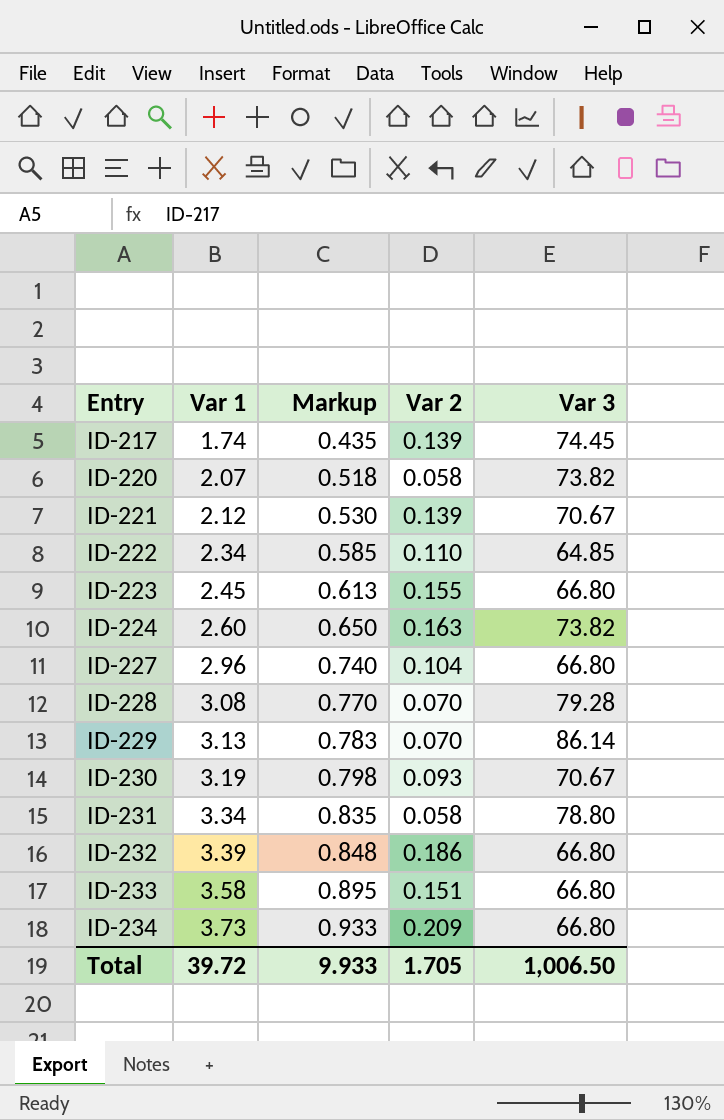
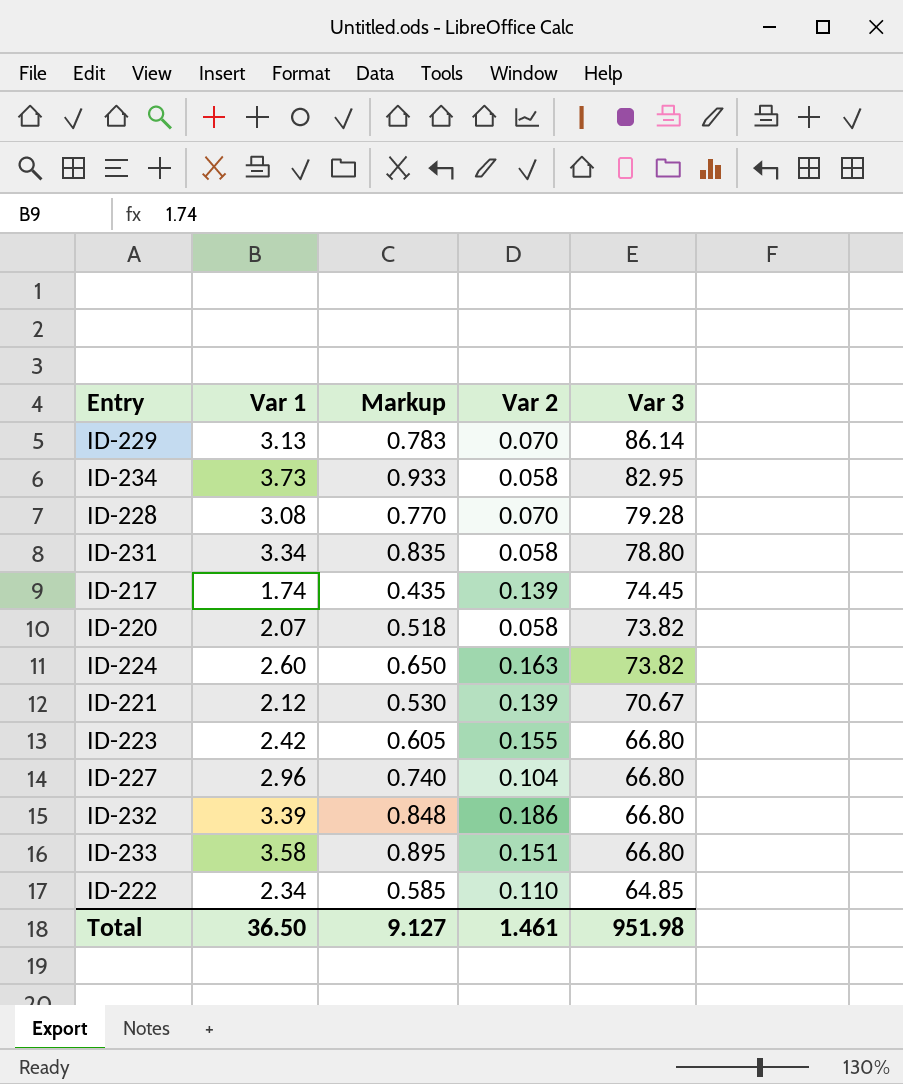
row order: Entry ascending -> Var 3 descending
row ID-230: 3.19 | 0.798 | 0.093 | 70.67 -> none
ID-234 | Var 2: 0.209 -> 0.058
ID-234 | Var 3: 66.80 -> 82.95
ID-223 | Var 1: 2.45 -> 2.42
ID-223 | Markup: 0.613 -> 0.605
Total | Var 1: 39.72 -> 36.50
Total | Markup: 9.933 -> 9.127
Total | Var 2: 1.705 -> 1.461
Total | Var 3: 1,006.50 -> 951.98

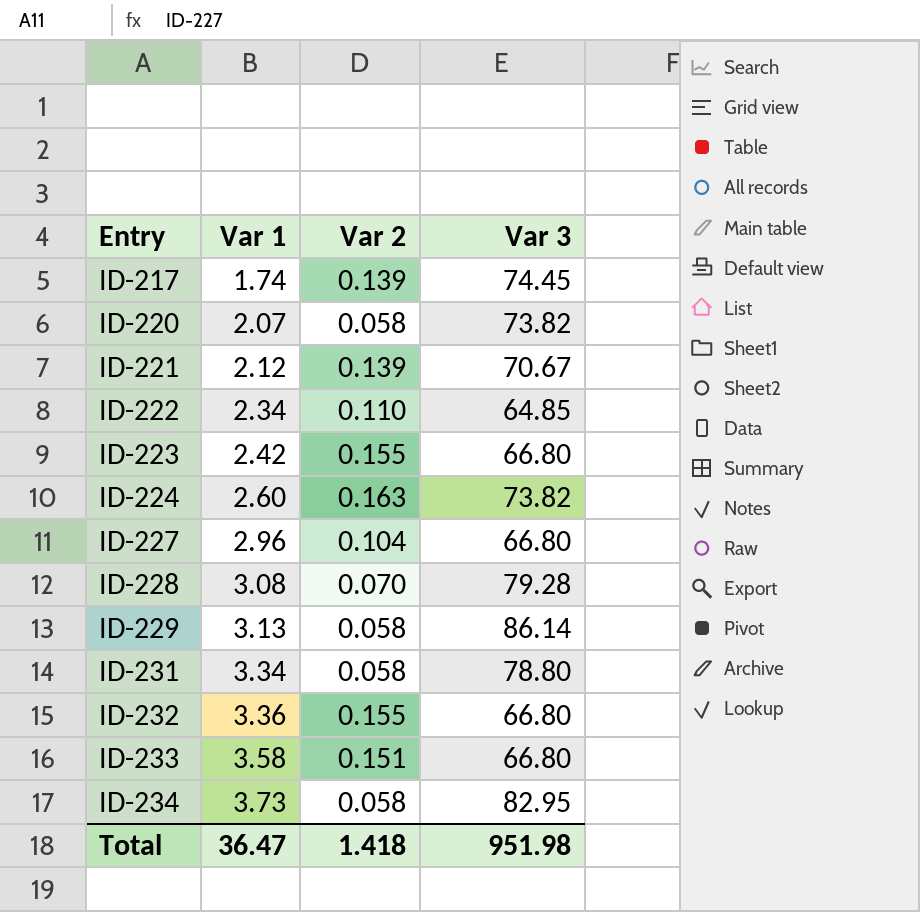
row order: Var 3 descending -> Entry ascending
column Markup | formula: [Var 1] * 0.25 -> none
ID-229 | Var 2: 0.070 -> 0.058
ID-232 | Var 1: 3.39 -> 3.36
ID-232 | Var 2: 0.186 -> 0.155
Total | Var 1: 36.50 -> 36.47
Total | Var 2: 1.461 -> 1.418

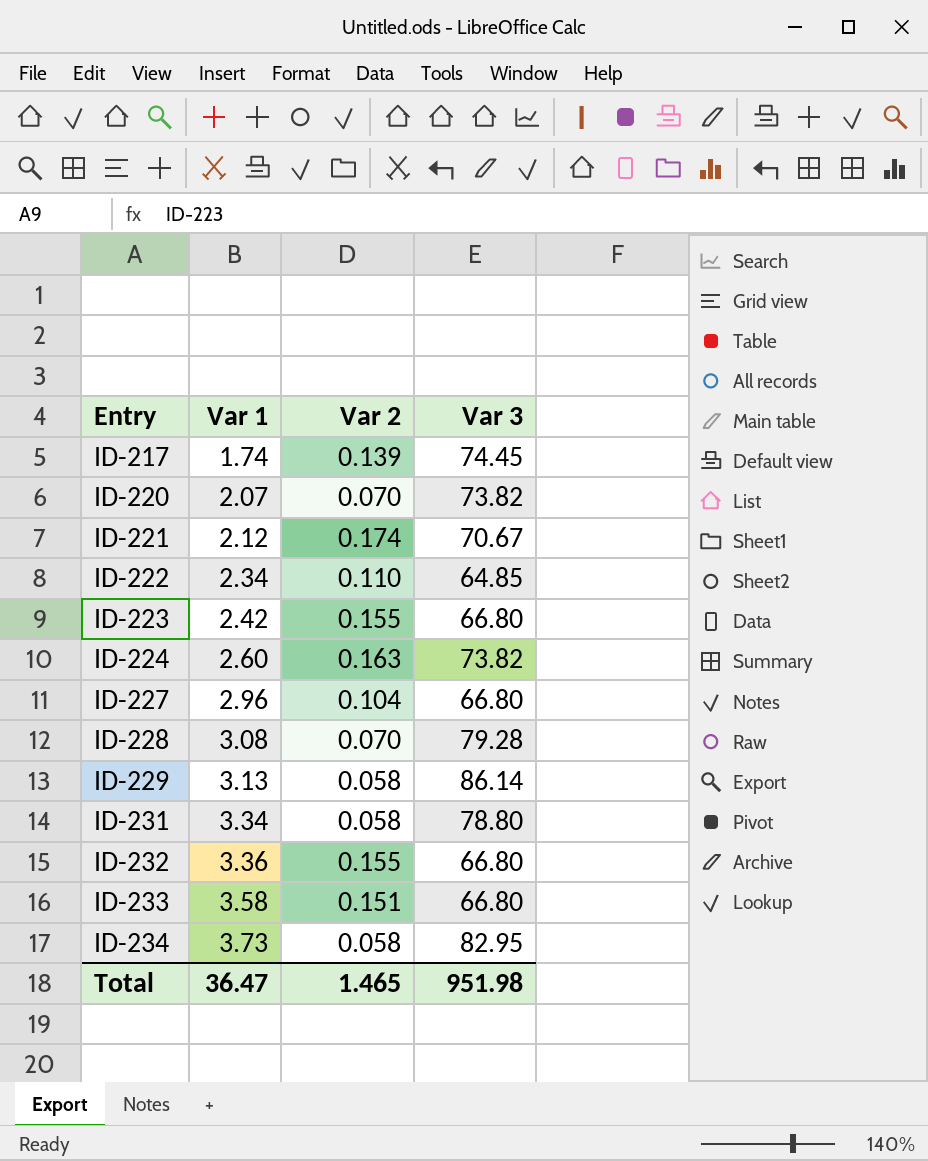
ID-220 | Var 2: 0.058 -> 0.070
ID-221 | Var 2: 0.139 -> 0.174
Total | Var 2: 1.418 -> 1.465

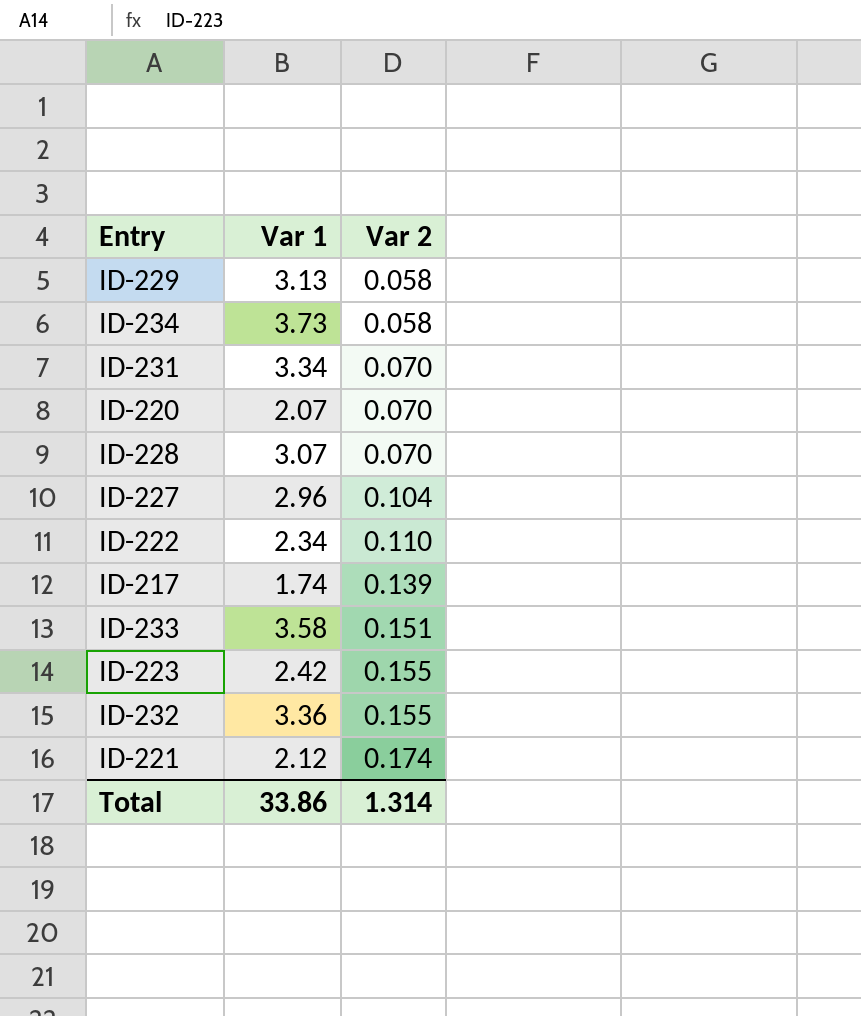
row order: Entry ascending -> Var 2 ascending
column Var 3 | position: 4 -> none
row ID-224: 2.60 | 0.163 | 73.82 -> none
ID-231 | Var 2: 0.058 -> 0.070
ID-228 | Var 1: 3.08 -> 3.07
Total | Var 1: 36.47 -> 33.86
Total | Var 2: 1.465 -> 1.314

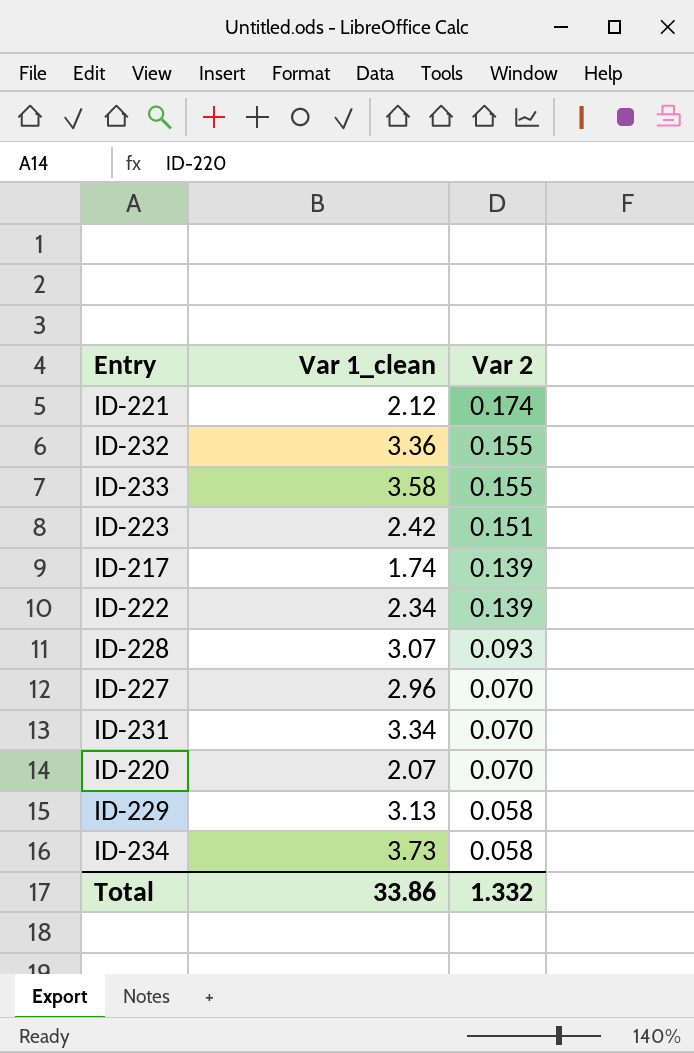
row order: Var 2 ascending -> Var 2 descending
column name: Var 1 -> Var 1_clean
ID-233 | Var 2: 0.151 -> 0.155
ID-223 | Var 2: 0.155 -> 0.151
ID-222 | Var 2: 0.110 -> 0.139
ID-228 | Var 2: 0.070 -> 0.093
ID-227 | Var 2: 0.104 -> 0.070
Total | Var 2: 1.314 -> 1.332

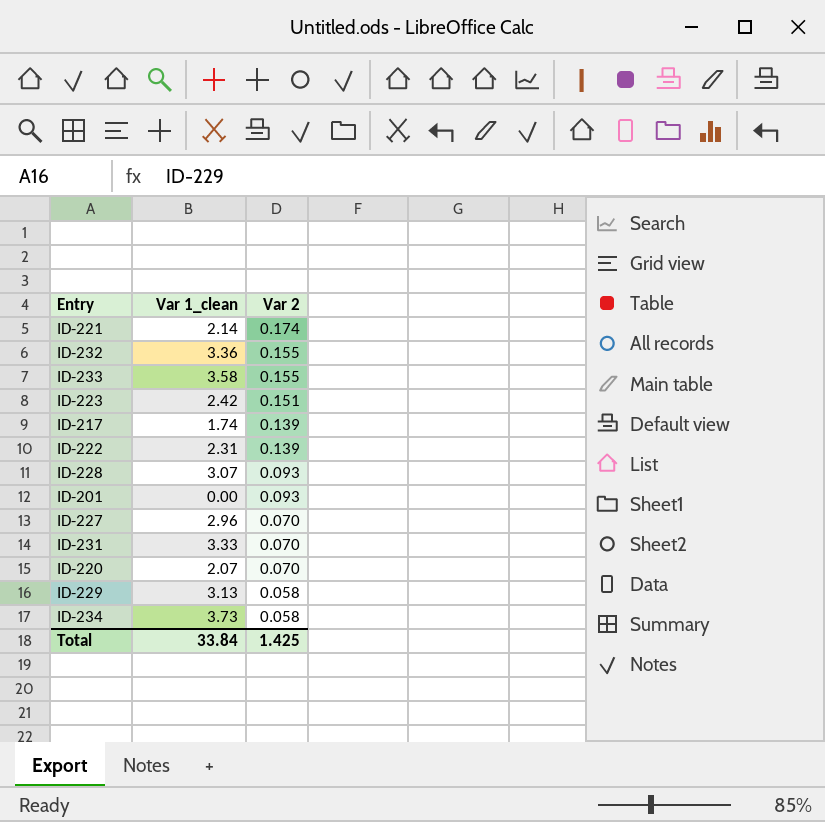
ID-221 | Var 1_clean: 2.12 -> 2.14
ID-222 | Var 1_clean: 2.34 -> 2.31
row ID-201: none -> 0.00 | 0.093
ID-231 | Var 1_clean: 3.34 -> 3.33
Total | Var 1_clean: 33.86 -> 33.84
Total | Var 2: 1.332 -> 1.425

